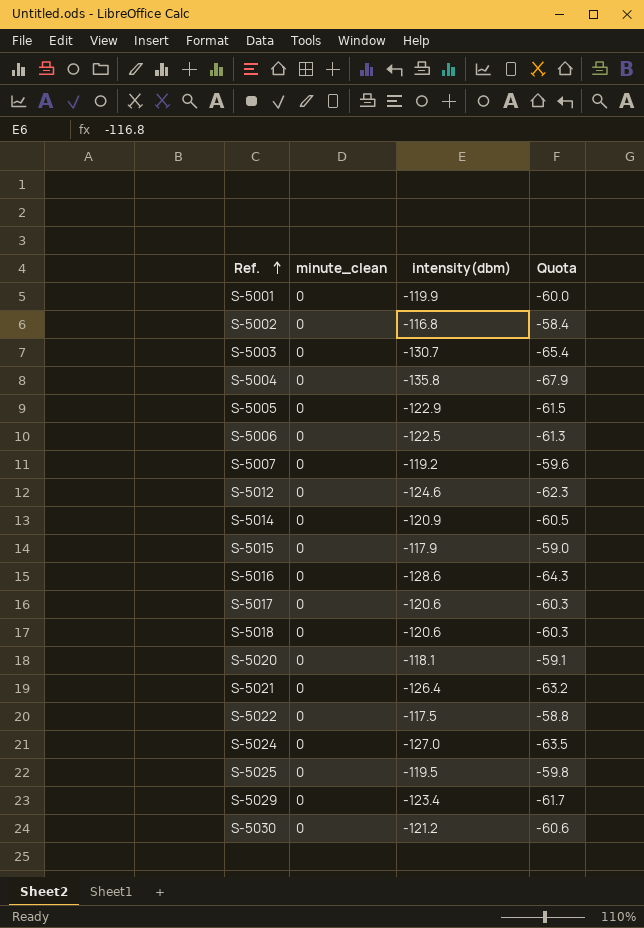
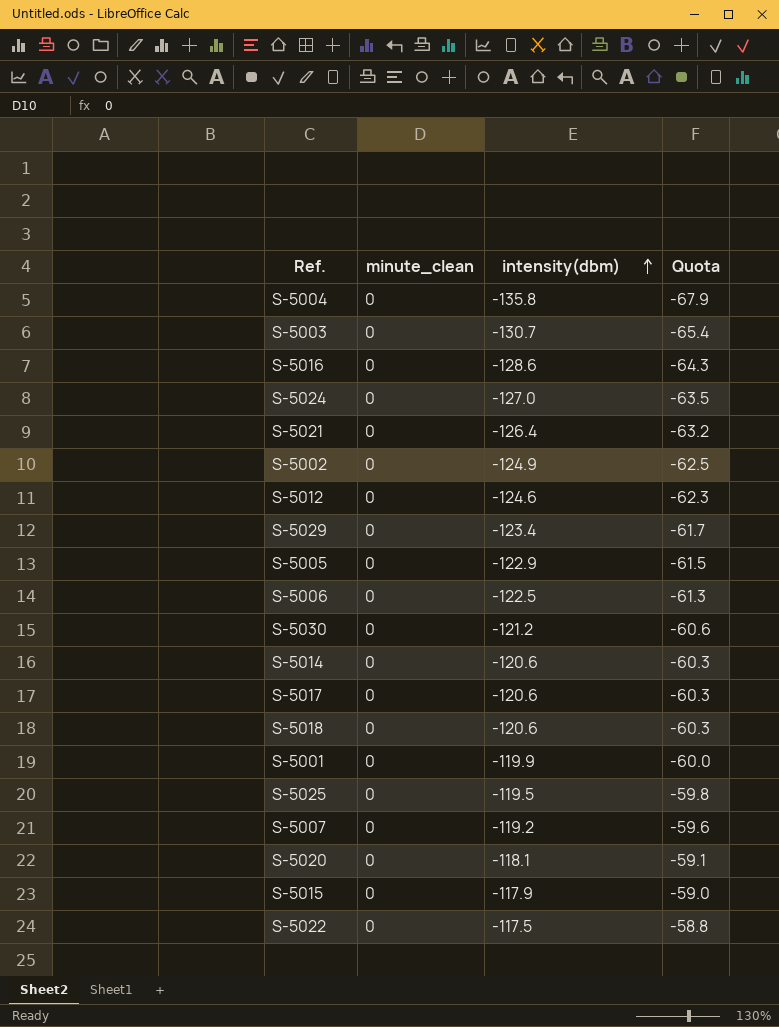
row order: Ref. ascending -> intensity(dbm) ascending
S-5002 | intensity(dbm): -116.8 -> -124.9
S-5002 | Quota: -58.4 -> -62.5
S-5014 | intensity(dbm): -120.9 -> -120.6
S-5014 | Quota: -60.5 -> -60.3

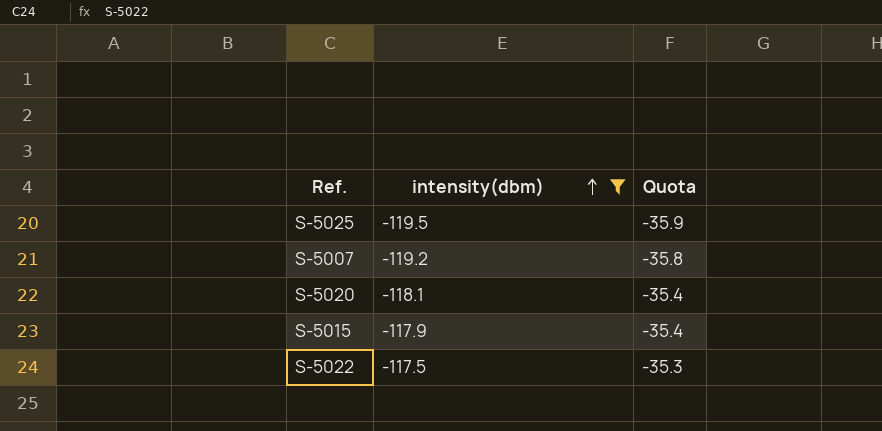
filter: none -> intensity(dbm) >= -119.5
column minute_clean | position: 2 -> none
column Quota | formula: [intensity(dbm)] * 0.5 -> [intensity(dbm)] * 0.3

